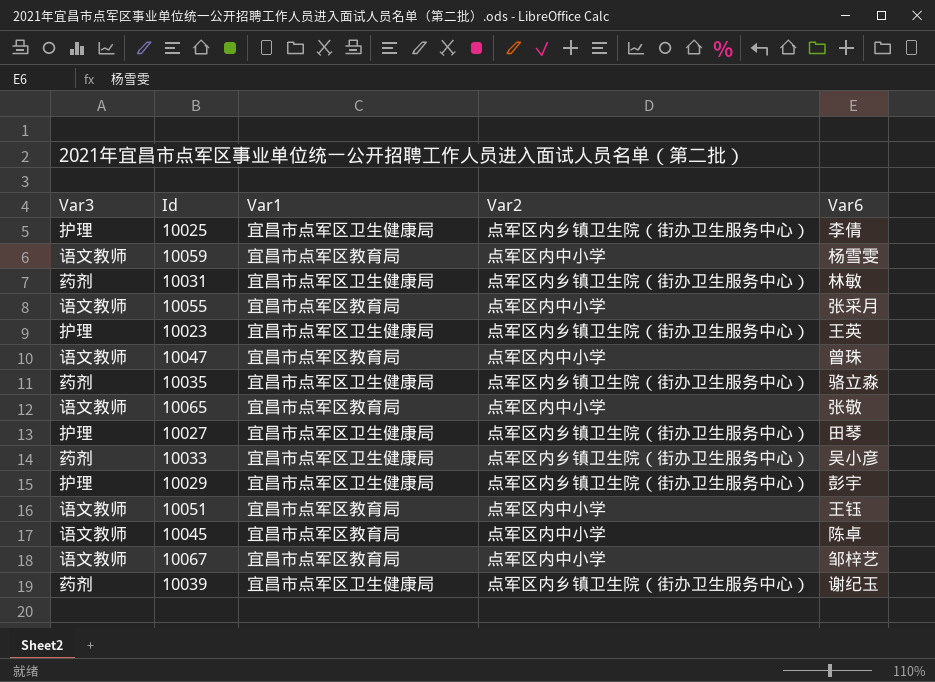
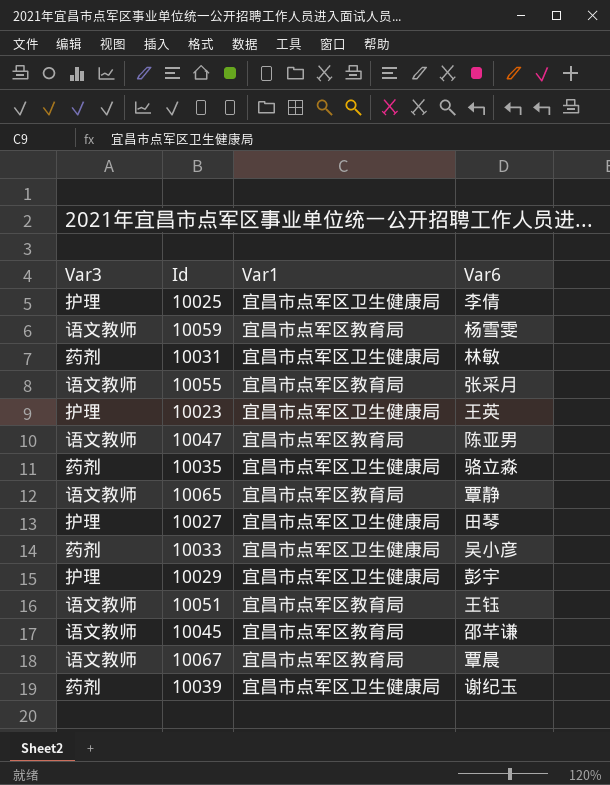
column Var2 | position: 4 -> none
10047 | Var6: 曾珠 -> 陈亚男
10065 | Var6: 张敬 -> 覃静
10045 | Var6: 陈卓 -> 邵芊谦
10067 | Var6: 邹梓艺 -> 覃晨

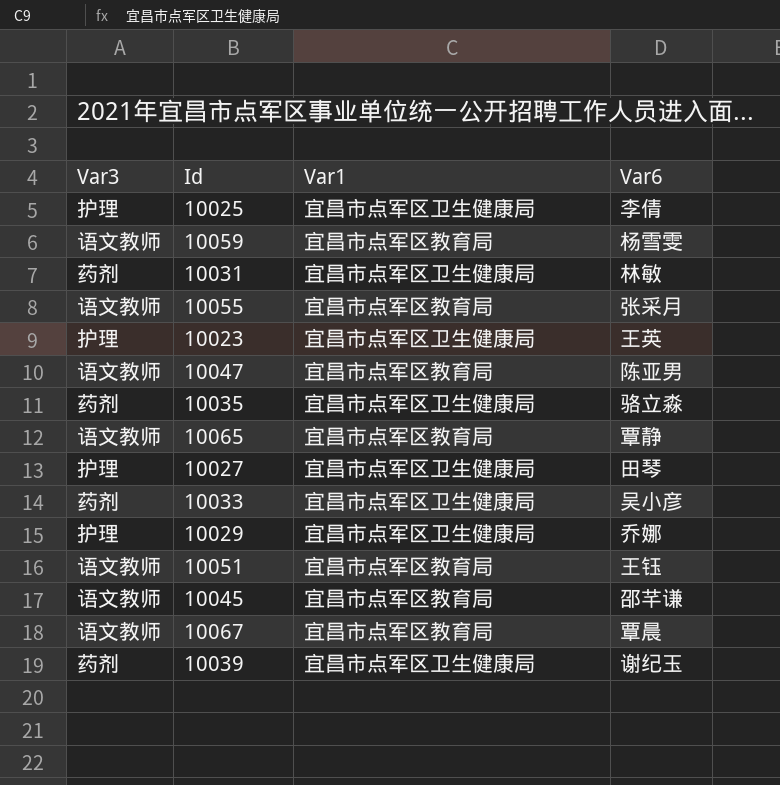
10029 | Var6: 彭宇 -> 乔娜

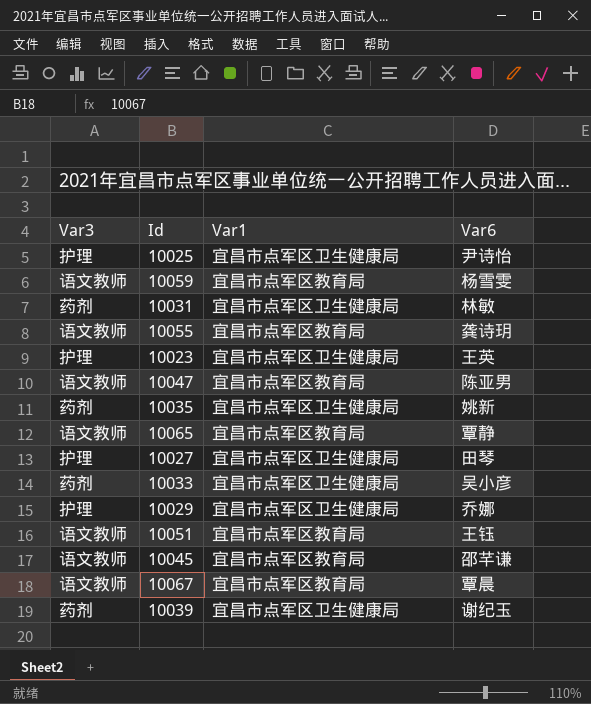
10025 | Var6: 李倩 -> 尹诗怡
10055 | Var6: 张采月 -> 龚诗玥
10035 | Var6: 骆立淼 -> 姚新

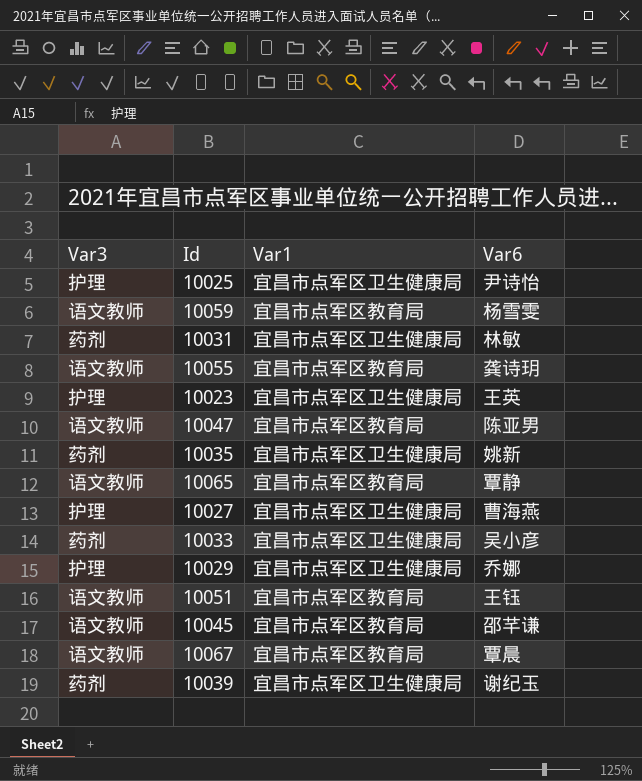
10027 | Var6: 田琴 -> 曹海燕

